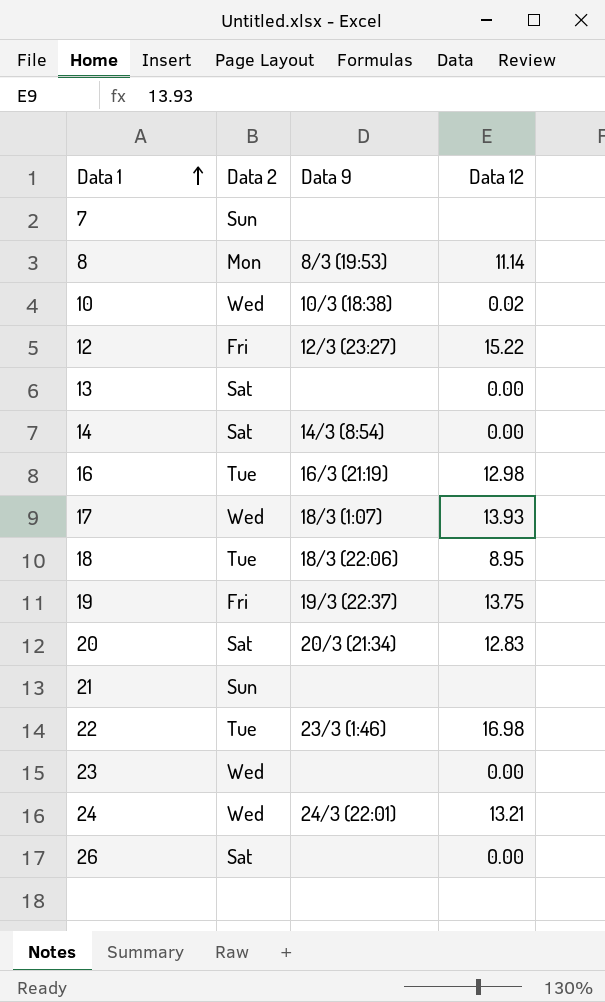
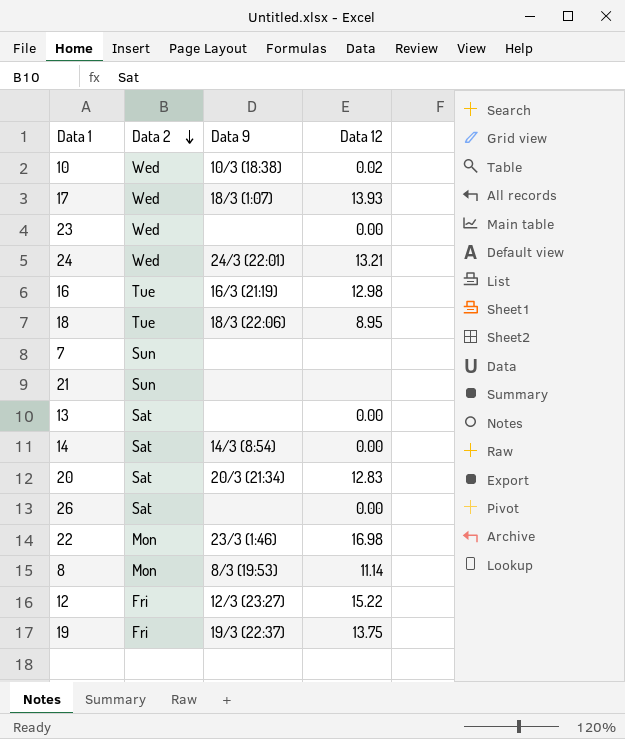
row order: Data 1 ascending -> Data 2 descending
22 | Data 2: Tue -> Mon

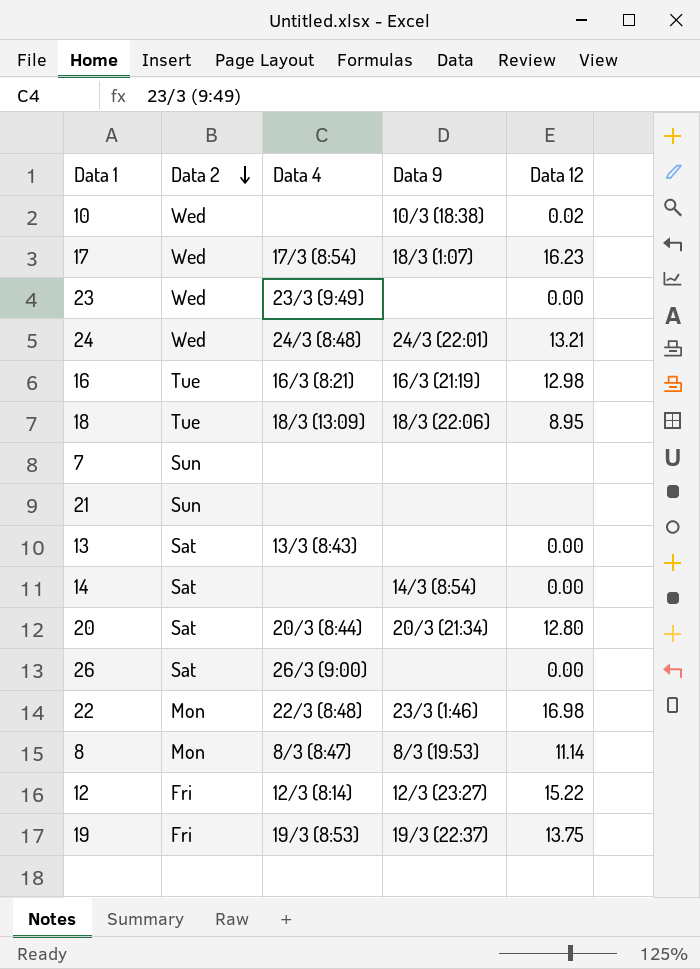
column Data 4 | position: none -> 3
17 | Data 12: 13.93 -> 16.23
20 | Data 12: 12.83 -> 12.80

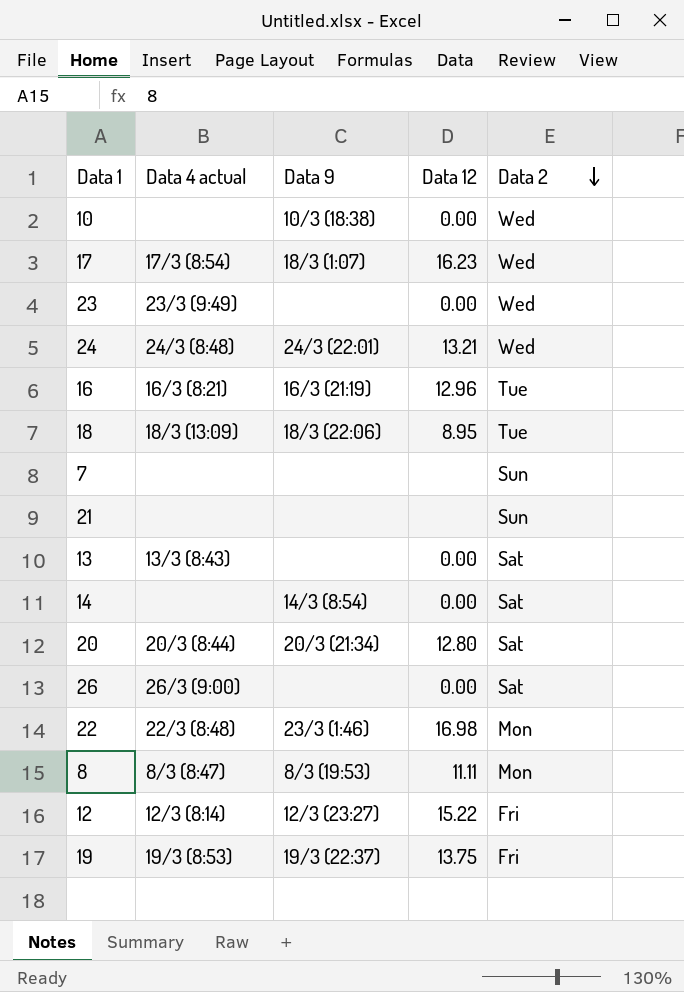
column name: Data 4 -> Data 4 actual
column Data 2 | position: 2 -> 5
10 | Data 12: 0.02 -> 0.00
16 | Data 12: 12.98 -> 12.96
8 | Data 12: 11.14 -> 11.11

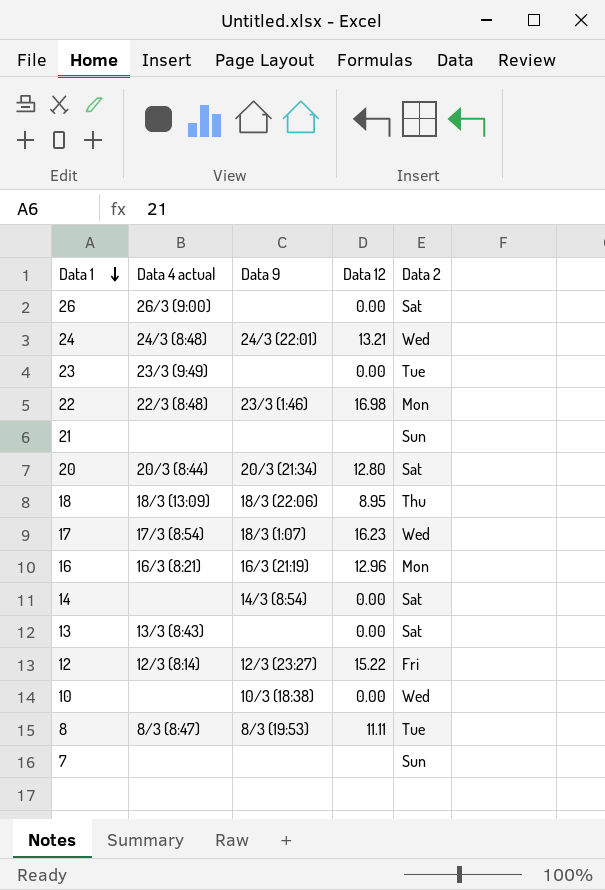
row order: Data 2 descending -> Data 1 descending
row 19: 19/3 (8:53) | 19/3 (22:37) | 13.75 | Fri -> none
23 | Data 2: Wed -> Tue
18 | Data 2: Tue -> Thu
16 | Data 2: Tue -> Mon
8 | Data 2: Mon -> Tue

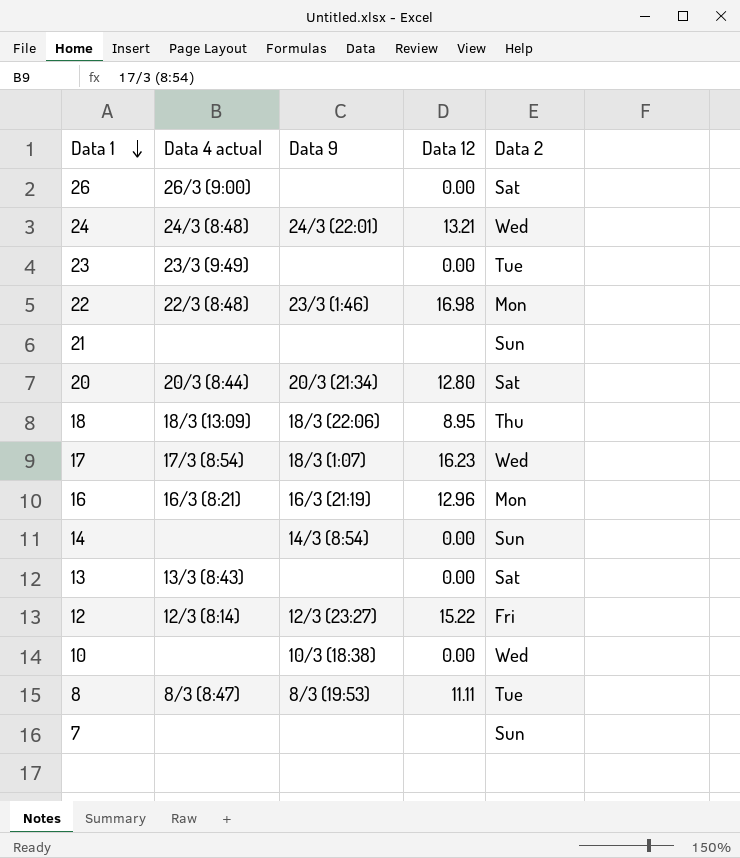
14 | Data 2: Sat -> Sun

